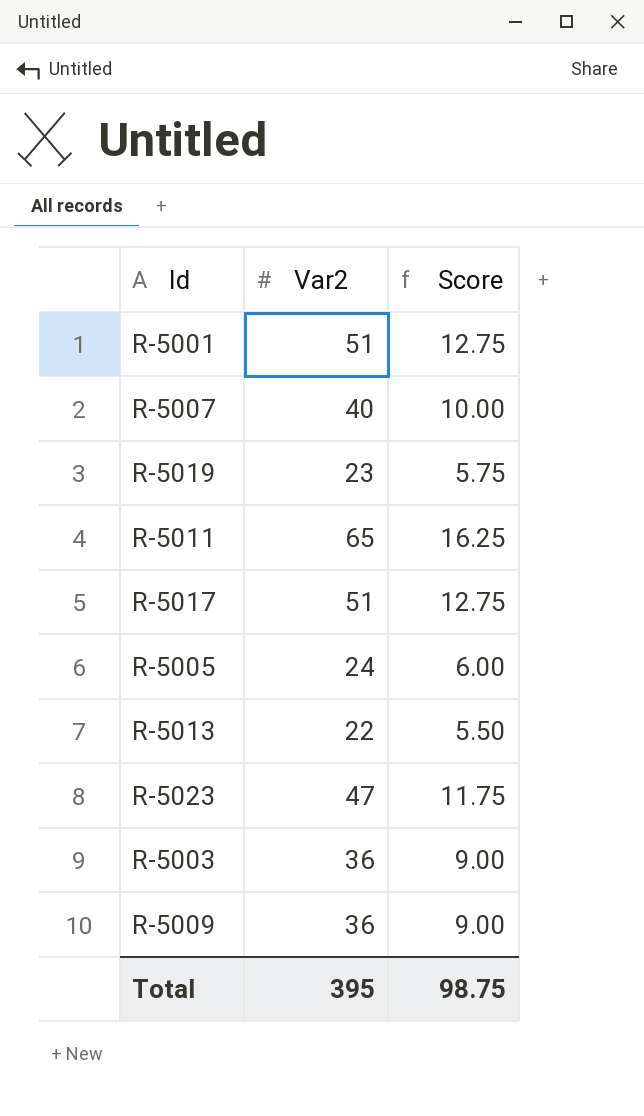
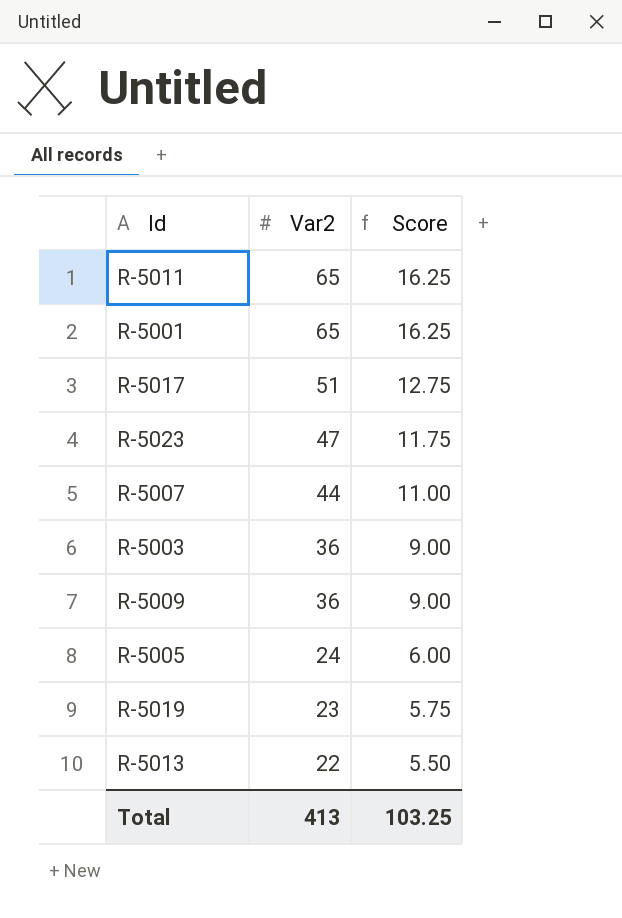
row order: none -> Var2 descending
R-5001 | Var2: 51 -> 65
R-5001 | Score: 12.75 -> 16.25
R-5007 | Var2: 40 -> 44
R-5007 | Score: 10.00 -> 11.00
Total | Var2: 395 -> 413
Total | Score: 98.75 -> 103.25

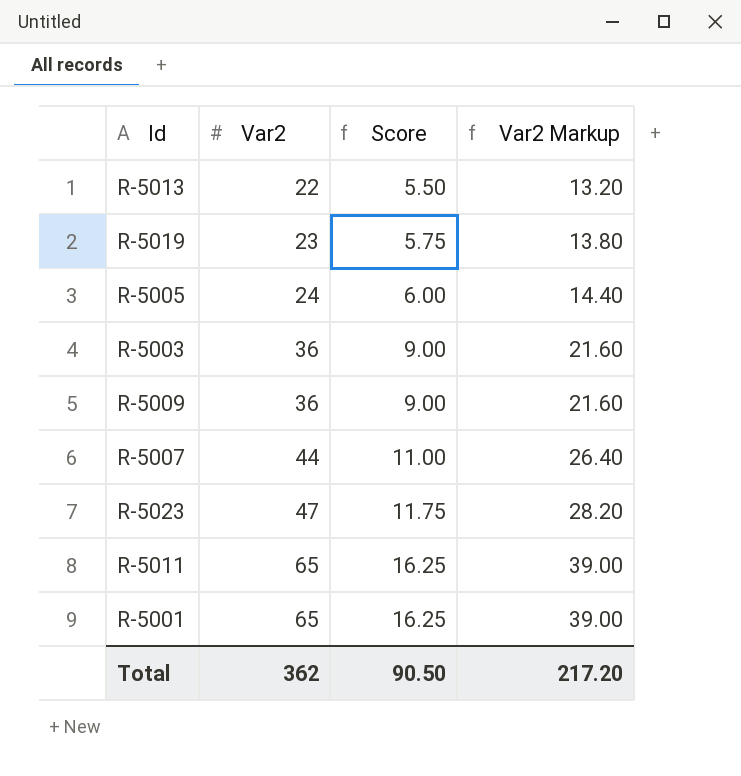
row order: Var2 descending -> Var2 ascending
column Var2 Markup | formula: none -> [Var2] * 0.6
row R-5017: 51 | 12.75 -> none
Total | Var2: 413 -> 362
Total | Score: 103.25 -> 90.50

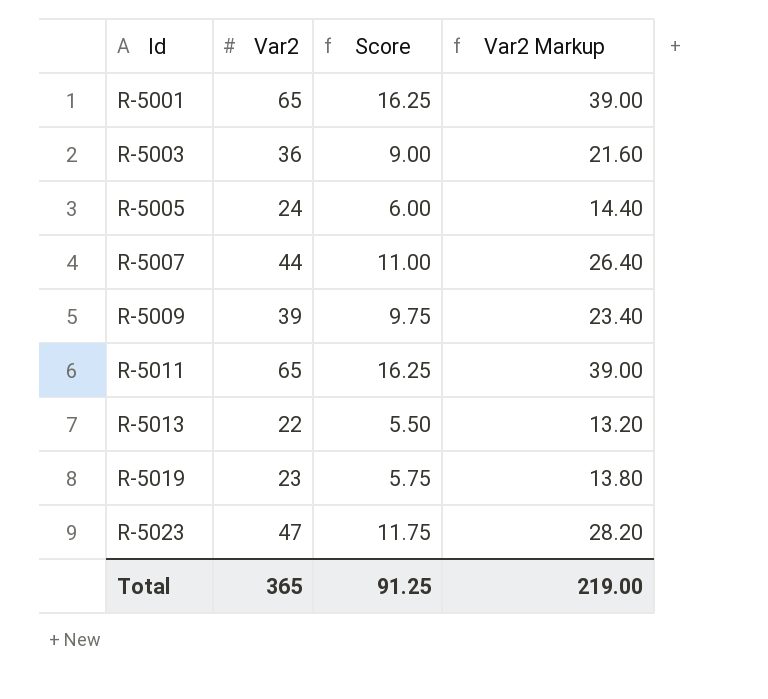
row order: Var2 ascending -> Id ascending
R-5009 | Var2: 36 -> 39
R-5009 | Score: 9.00 -> 9.75
R-5009 | Var2 Markup: 21.60 -> 23.40
Total | Var2: 362 -> 365
Total | Score: 90.50 -> 91.25
Total | Var2 Markup: 217.20 -> 219.00

